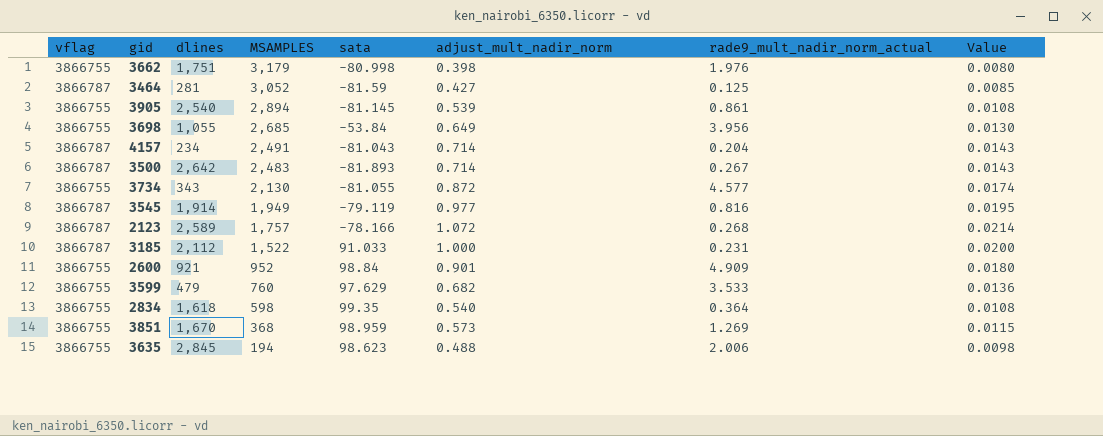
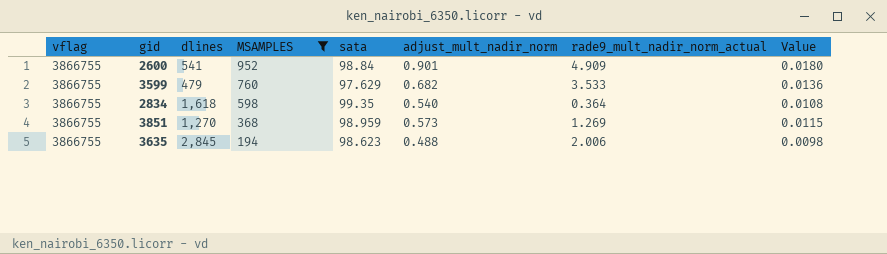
filter: none -> MSAMPLES <= 952
2600 | dlines: 921 -> 541
3851 | dlines: 1,670 -> 1,270

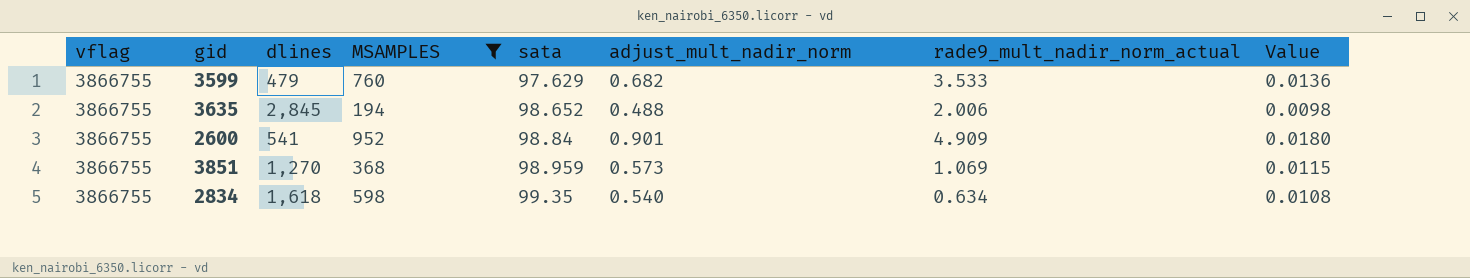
row order: MSAMPLES descending -> sata ascending
3635 | sata: 98.623 -> 98.652
3851 | rade9_mult_nadir_norm_actual: 1.269 -> 1.069
2834 | rade9_mult_nadir_norm_actual: 0.364 -> 0.634

